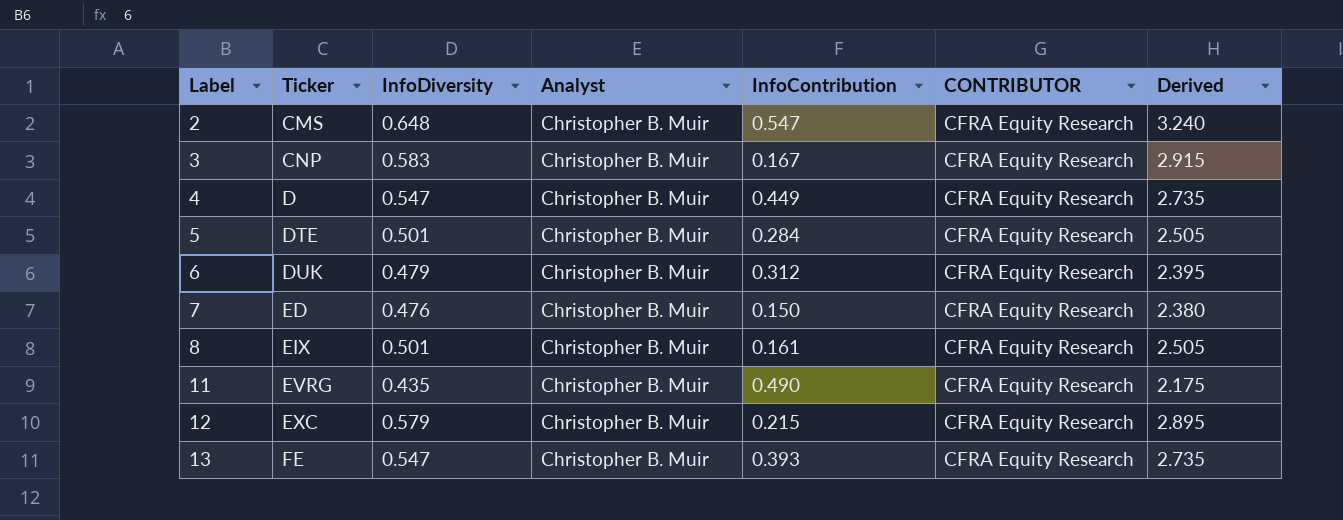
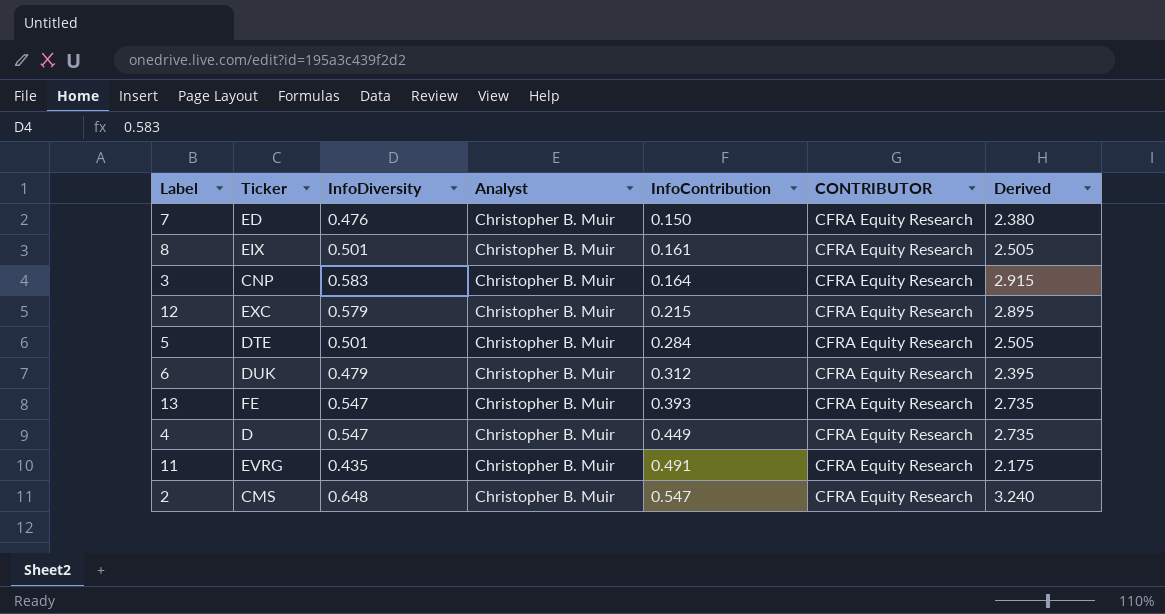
row order: Label ascending -> InfoContribution ascending
3 | InfoContribution: 0.167 -> 0.164
11 | InfoContribution: 0.490 -> 0.491

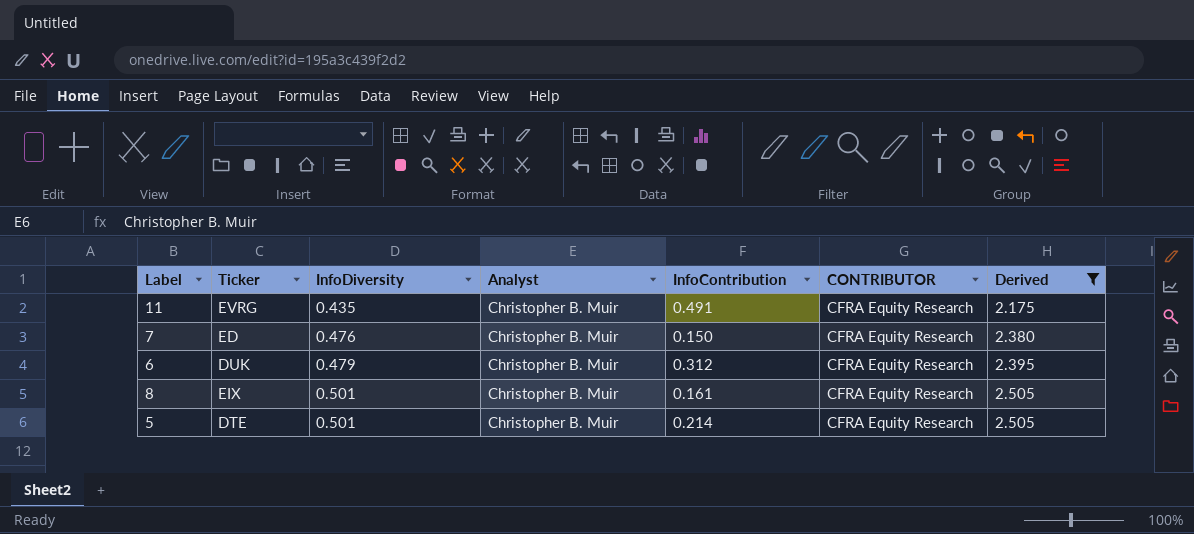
filter: none -> Derived <= 2.505
row order: InfoContribution ascending -> InfoDiversity ascending
5 | InfoContribution: 0.284 -> 0.214

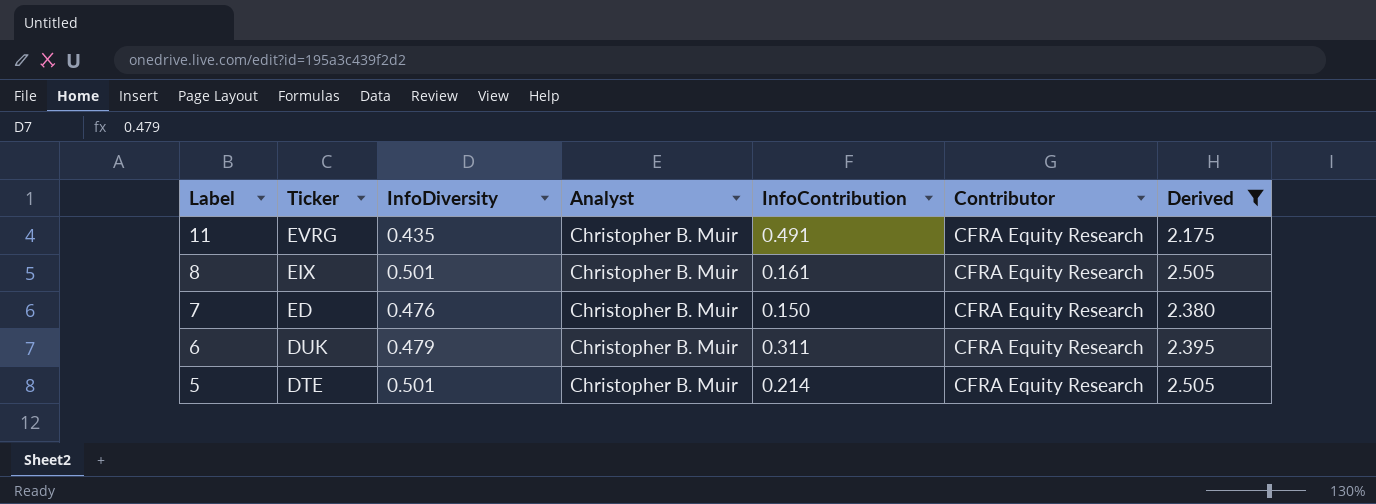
row order: InfoDiversity ascending -> Label descending
column name: CONTRIBUTOR -> Contributor
6 | InfoContribution: 0.312 -> 0.311

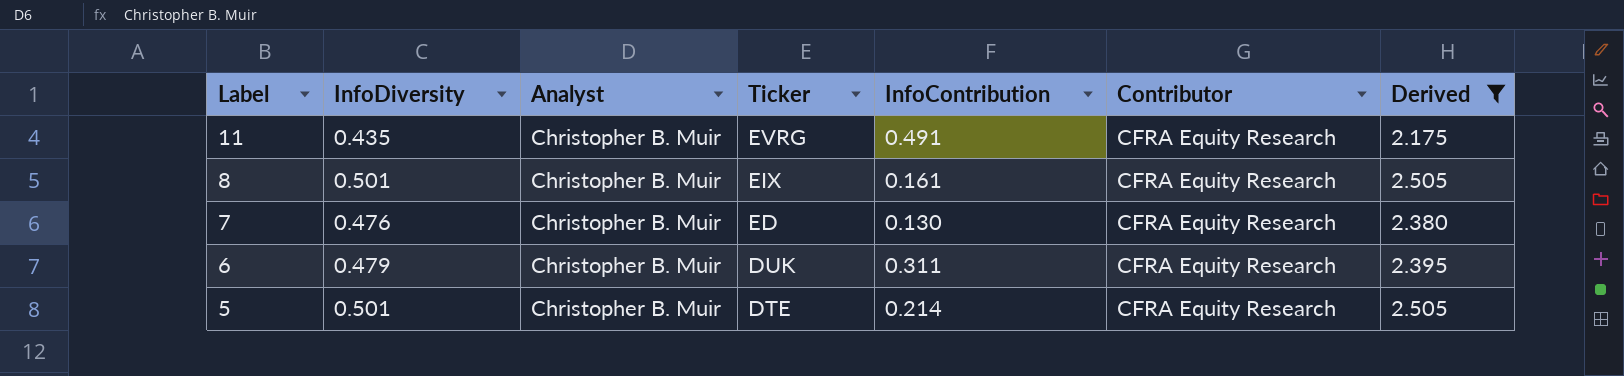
column Ticker | position: 2 -> 4
7 | InfoContribution: 0.150 -> 0.130

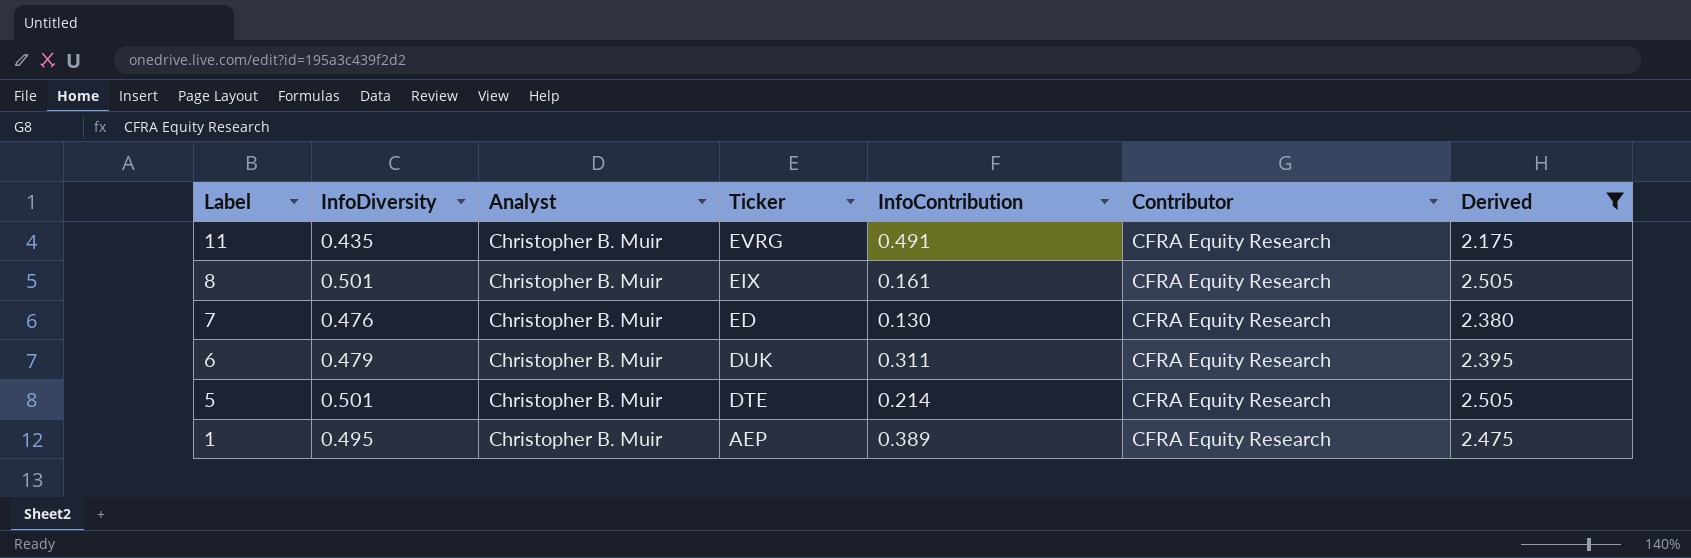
row 1: none -> 0.495 | Christopher B. Muir | AEP | 0.389 | CFRA Equity Research | 2.475

